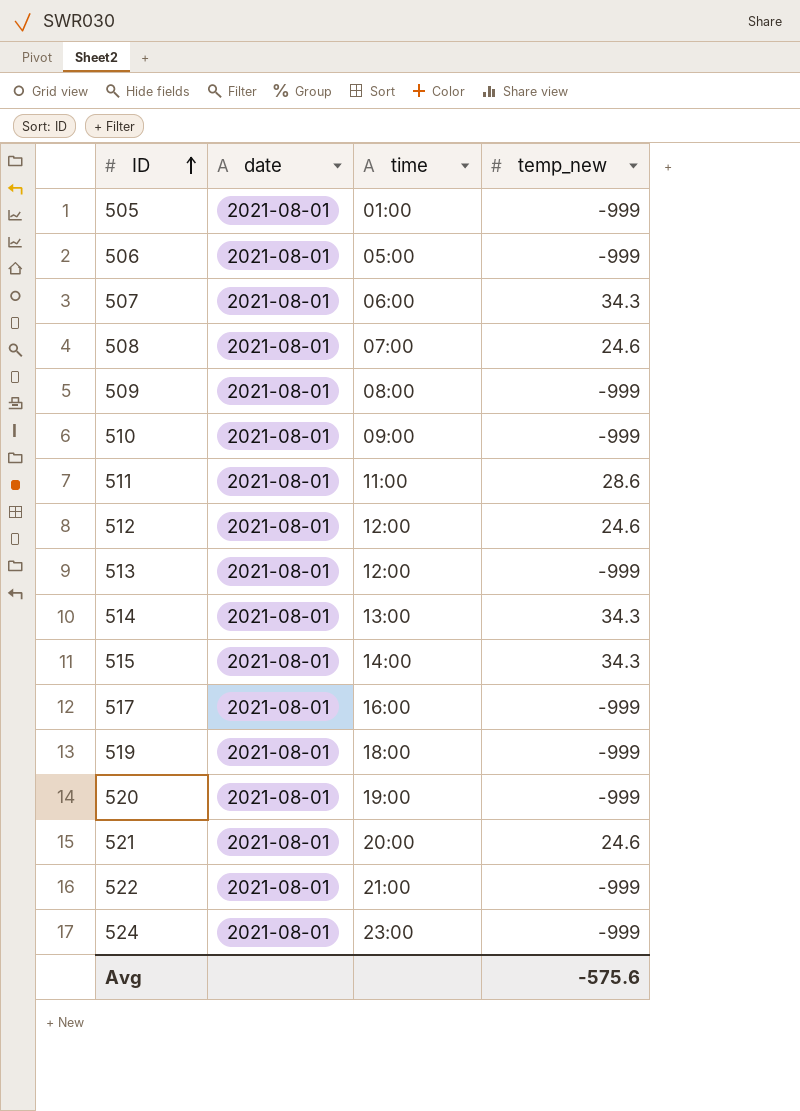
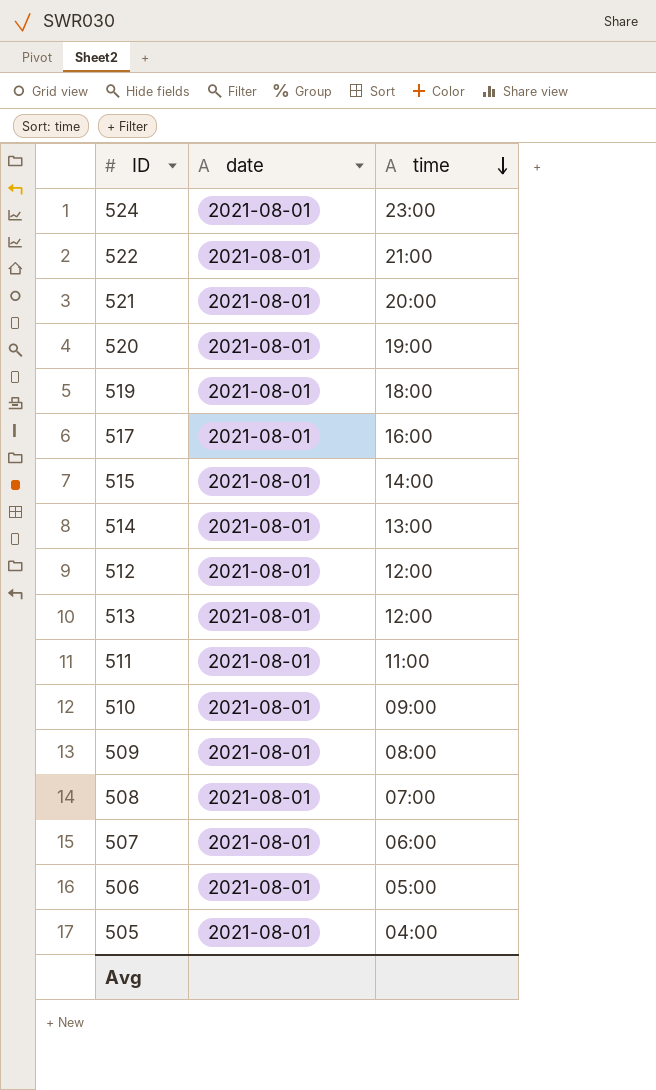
row order: ID ascending -> time descending
column temp_new | position: 4 -> none
505 | time: 01:00 -> 04:00

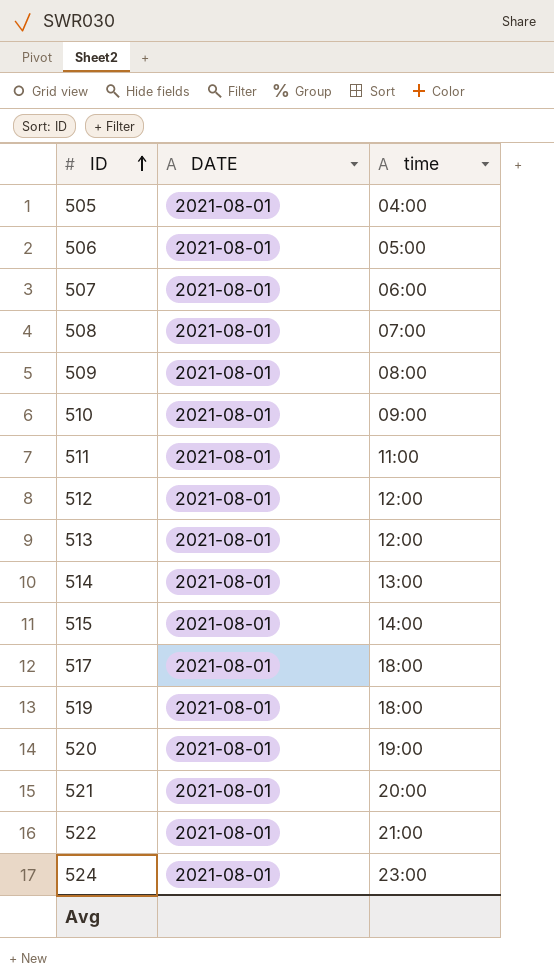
row order: time descending -> ID ascending
column name: date -> DATE
517 | time: 16:00 -> 18:00

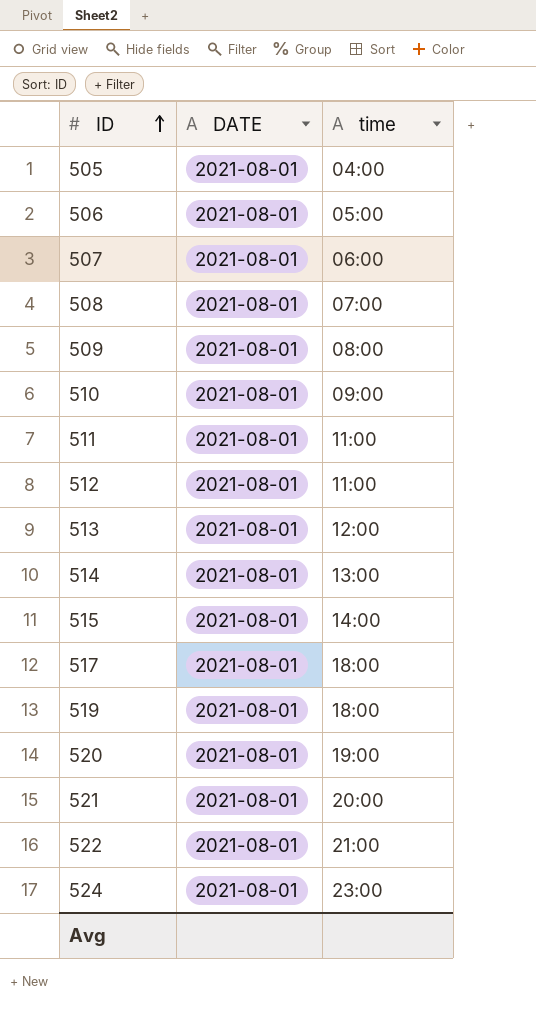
512 | time: 12:00 -> 11:00

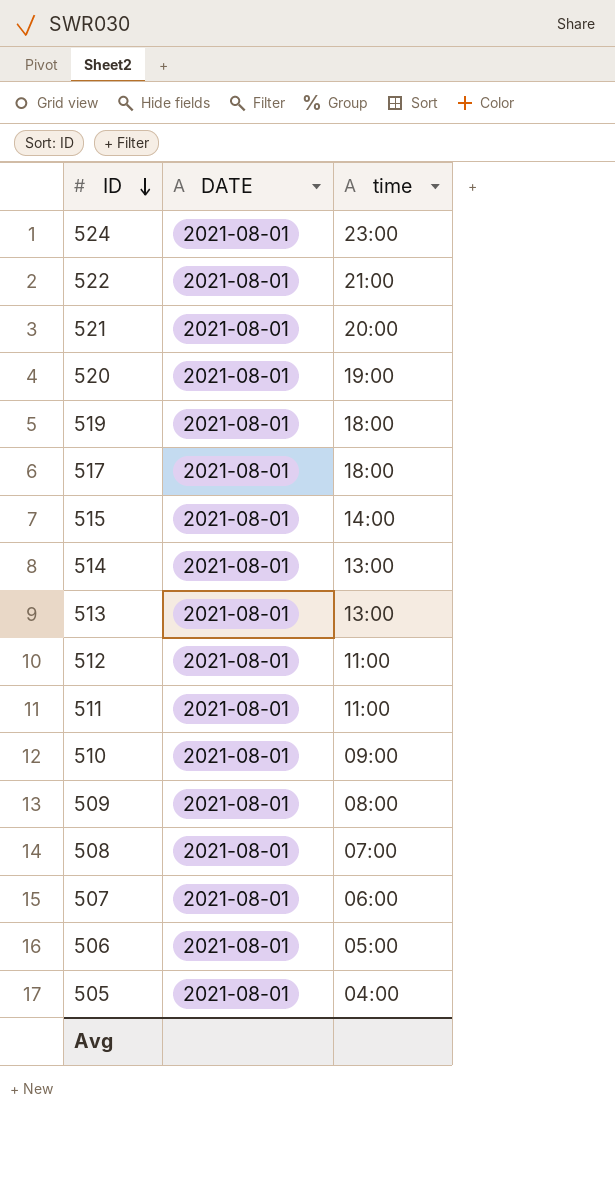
row order: ID ascending -> ID descending
513 | time: 12:00 -> 13:00

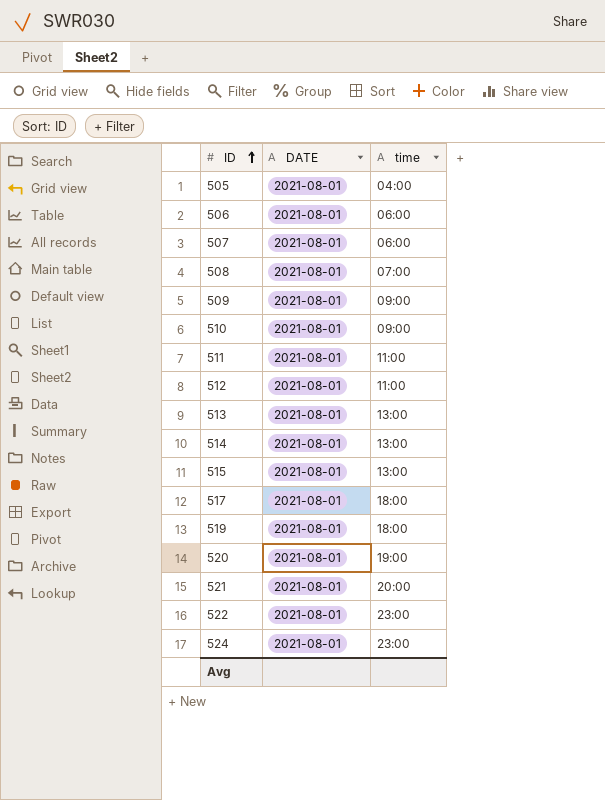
row order: ID descending -> ID ascending
506 | time: 05:00 -> 06:00
509 | time: 08:00 -> 09:00
515 | time: 14:00 -> 13:00
522 | time: 21:00 -> 23:00

